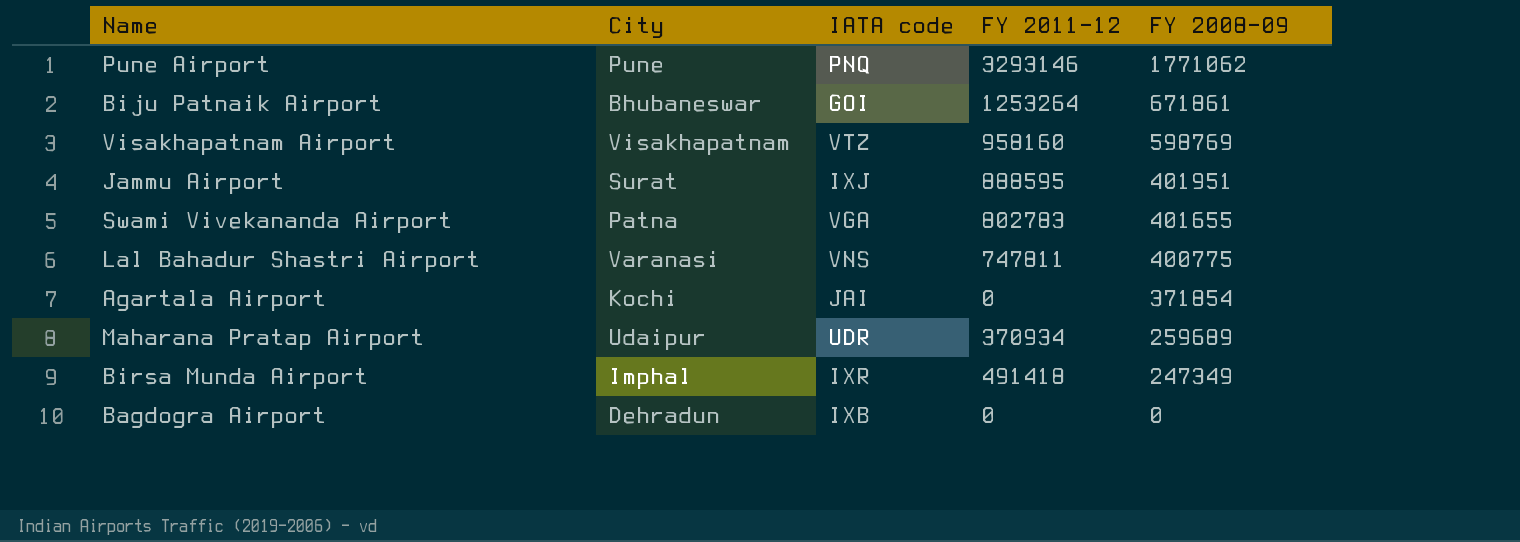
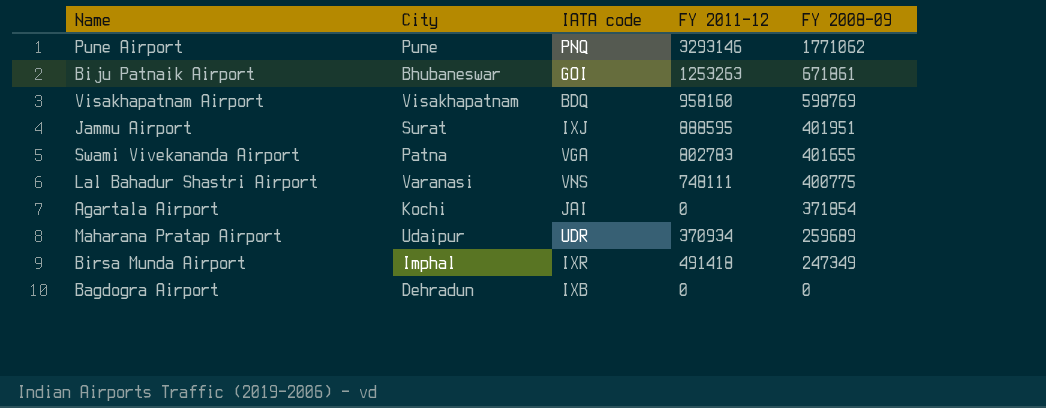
Biju Patnaik Airport | FY 2011-12: 1253264 -> 1253263
Visakhapatnam Airport | IATA code: VTZ -> BDQ
Lal Bahadur Shastri Airport | FY 2011-12: 747811 -> 748111

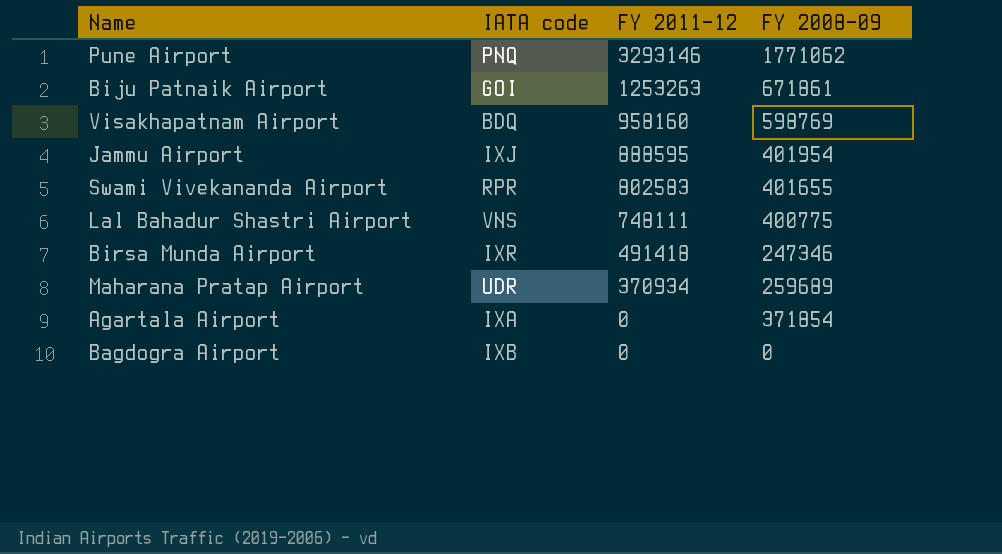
row order: FY 2008-09 descending -> FY 2011-12 descending
column City | position: 2 -> none
Jammu Airport | FY 2008-09: 401951 -> 401954
Swami Vivekananda Airport | IATA code: VGA -> RPR
Swami Vivekananda Airport | FY 2011-12: 802783 -> 802583
Birsa Munda Airport | FY 2008-09: 247349 -> 247346
Agartala Airport | IATA code: JAI -> IXA

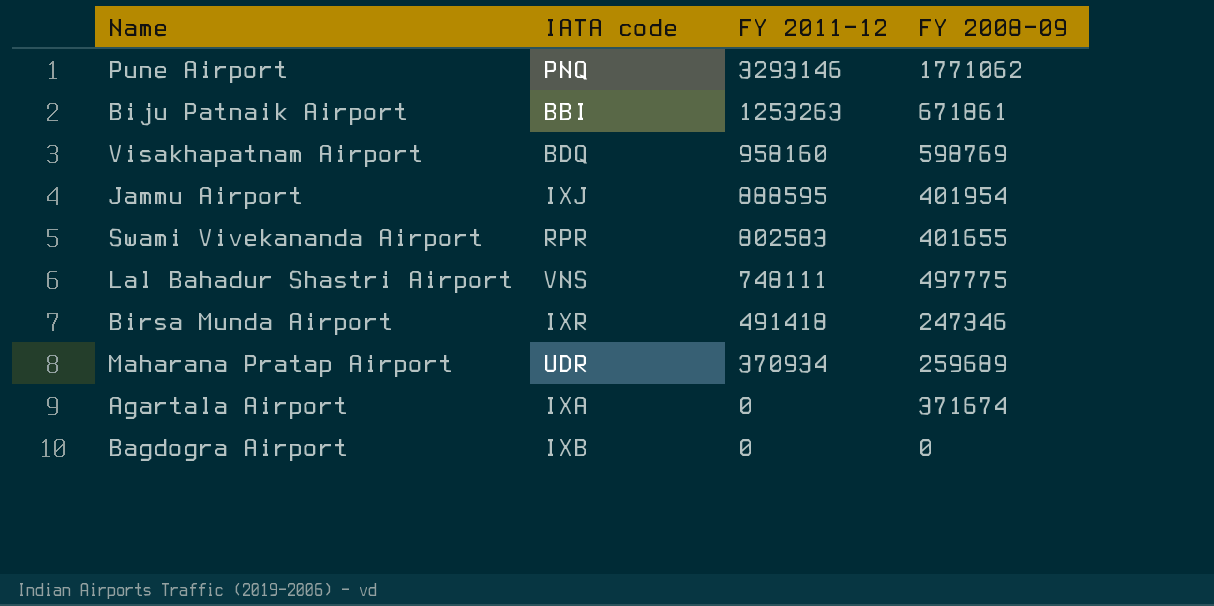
Biju Patnaik Airport | IATA code: GOI -> BBI
Lal Bahadur Shastri Airport | FY 2008-09: 400775 -> 497775
Agartala Airport | FY 2008-09: 371854 -> 371674

